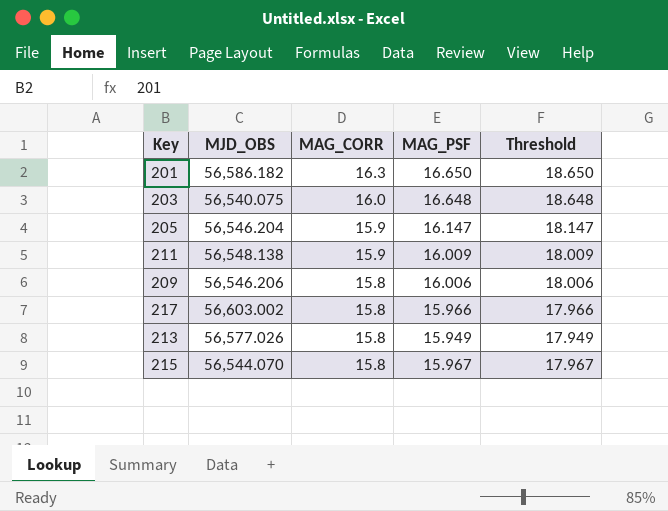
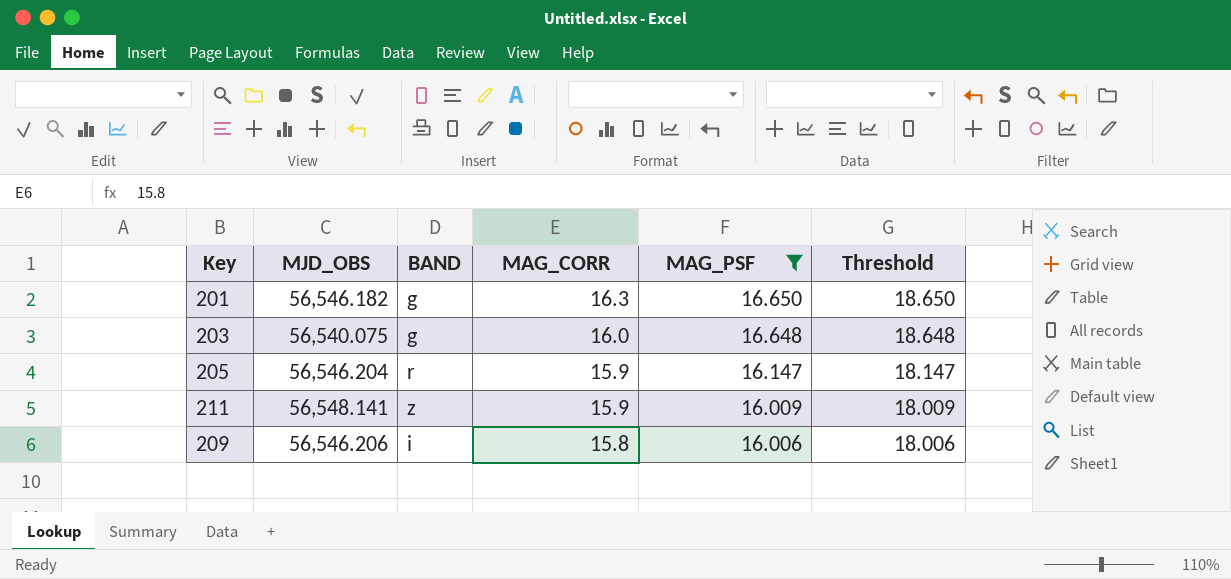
filter: none -> MAG_PSF >= 16.006
column BAND | position: none -> 3
201 | MJD_OBS: 56,586.182 -> 56,546.182
211 | MJD_OBS: 56,548.138 -> 56,548.141

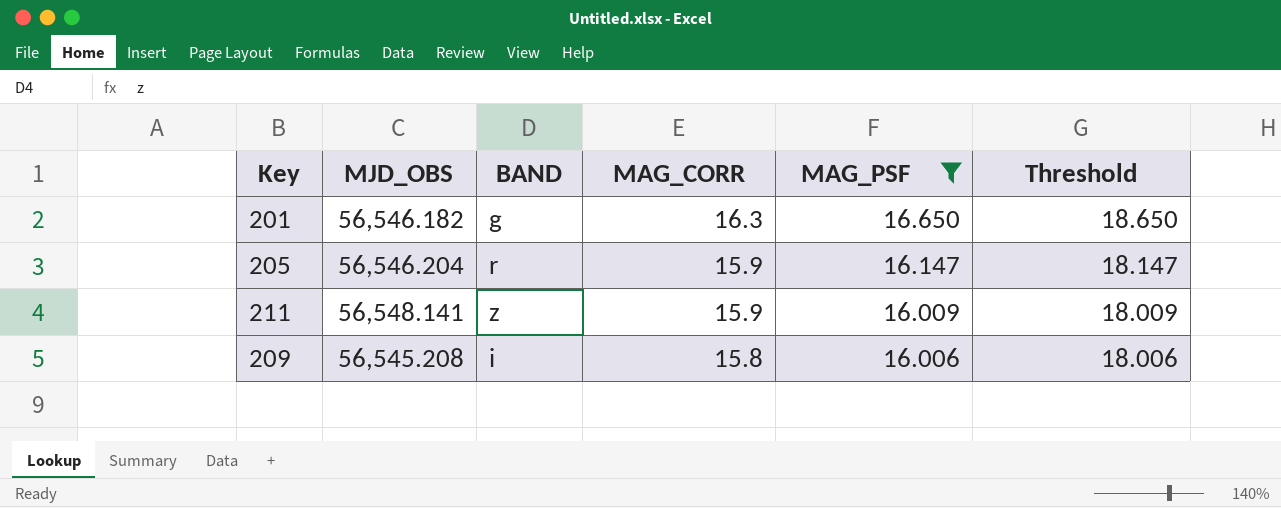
row 203: 56,540.075 | g | 16.0 | 16.648 | 18.648 -> none
209 | MJD_OBS: 56,546.206 -> 56,545.208

